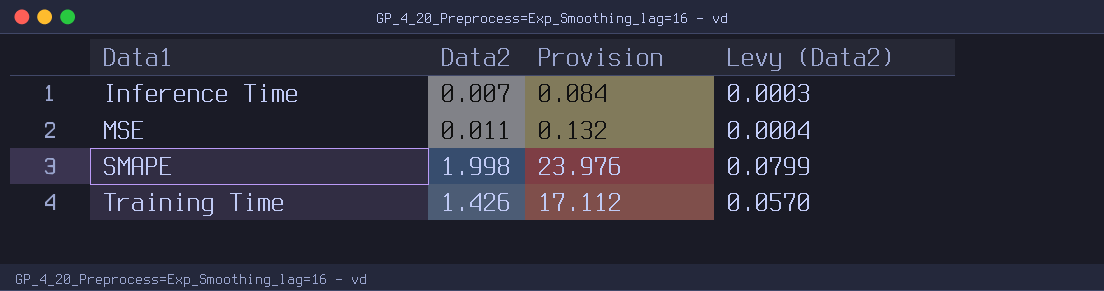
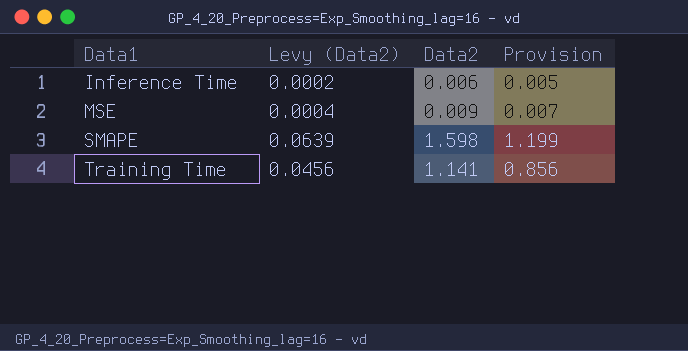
column Levy (Data2) | position: 4 -> 2
column Provision | formula: [Data2] * 12 -> [Data2] * 0.75
Inference Time | Levy (Data2): 0.0003 -> 0.0002
Inference Time | Data2: 0.007 -> 0.006
MSE | Data2: 0.011 -> 0.009
SMAPE | Levy (Data2): 0.0799 -> 0.0639
SMAPE | Data2: 1.998 -> 1.598
Training Time | Levy (Data2): 0.0570 -> 0.0456
Training Time | Data2: 1.426 -> 1.141

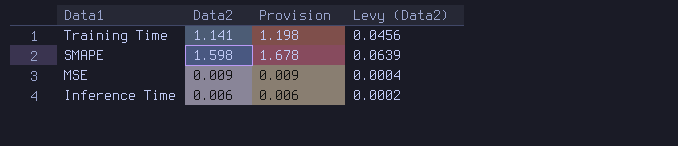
row order: Data1 ascending -> Data1 descending
column Provision | formula: [Data2] * 0.75 -> [Data2] * 1.05
column Levy (Data2) | position: 2 -> 4

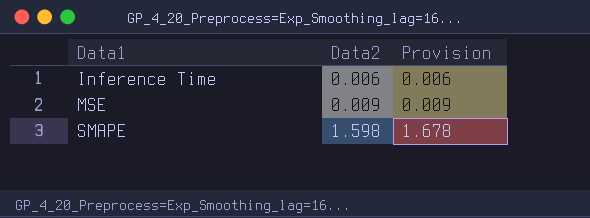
row order: Data1 descending -> Data1 ascending
column Levy (Data2) | formula: [Data2] * 0.04 -> none
row Training Time: 1.141 | 1.198 | 0.0456 -> none

